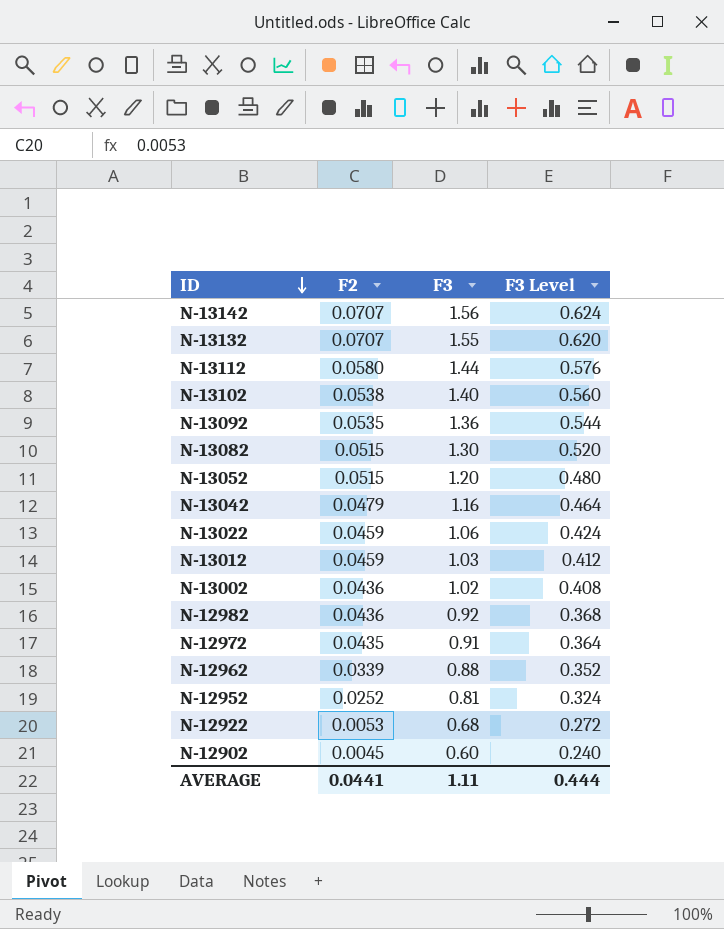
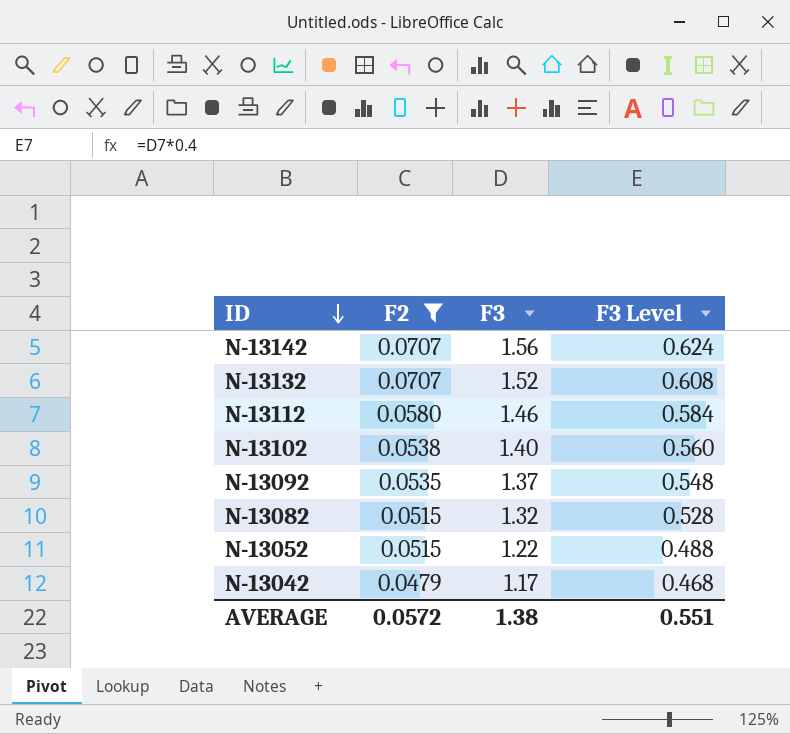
filter: none -> F2 >= 0.0479
N-13132 | F3: 1.55 -> 1.52
N-13132 | F3 Level: 0.620 -> 0.608
N-13112 | F3: 1.44 -> 1.46
N-13112 | F3 Level: 0.576 -> 0.584
N-13092 | F3: 1.36 -> 1.37
N-13092 | F3 Level: 0.544 -> 0.548
N-13082 | F3: 1.30 -> 1.32
N-13082 | F3 Level: 0.520 -> 0.528
N-13052 | F3: 1.20 -> 1.22
N-13052 | F3 Level: 0.480 -> 0.488
N-13042 | F3: 1.16 -> 1.17
N-13042 | F3 Level: 0.464 -> 0.468
AVERAGE | F2: 0.0441 -> 0.0572
AVERAGE | F3: 1.11 -> 1.38
AVERAGE | F3 Level: 0.444 -> 0.551

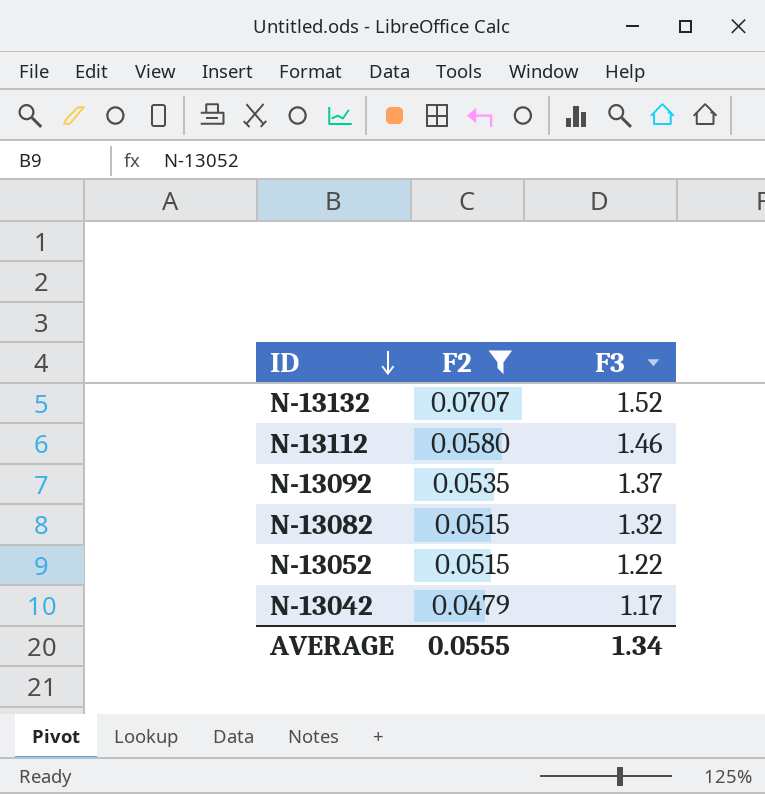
column F3 Level | formula: [F3] * 0.4 -> none
row N-13142: 0.0707 | 1.56 | 0.624 -> none
row N-13102: 0.0538 | 1.40 | 0.560 -> none
AVERAGE | F2: 0.0572 -> 0.0555
AVERAGE | F3: 1.38 -> 1.34

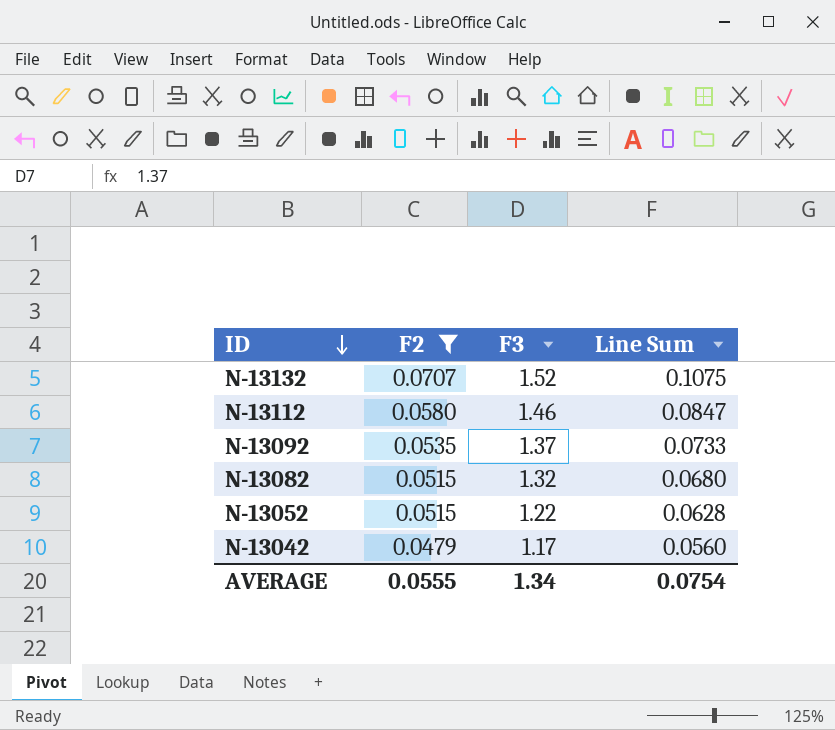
column Line Sum | formula: none -> [F2] * [F3]

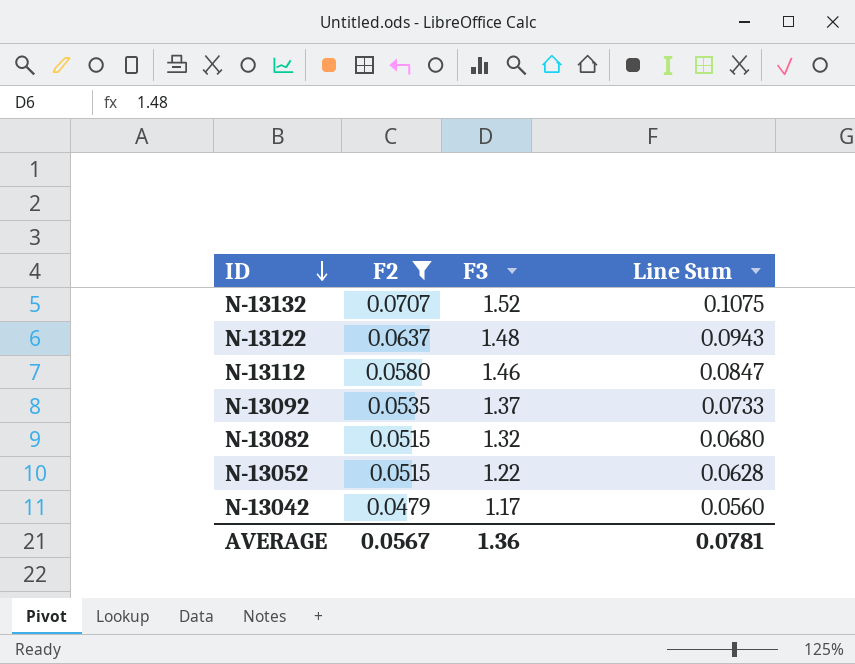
row N-13122: none -> 0.0637 | 1.48 | 0.0943
AVERAGE | F2: 0.0555 -> 0.0567
AVERAGE | F3: 1.34 -> 1.36
AVERAGE | Line Sum: 0.0754 -> 0.0781

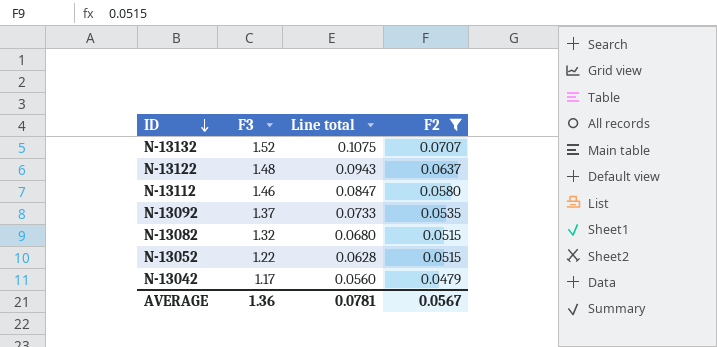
column name: Line Sum -> Line total
column F2 | position: 2 -> 4

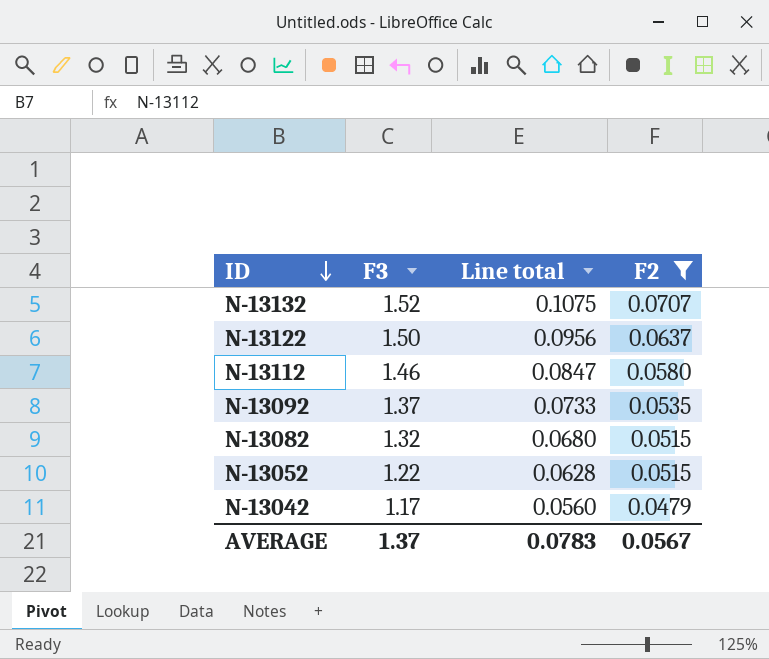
N-13122 | F3: 1.48 -> 1.50
N-13122 | Line total: 0.0943 -> 0.0956
AVERAGE | F3: 1.36 -> 1.37
AVERAGE | Line total: 0.0781 -> 0.0783

